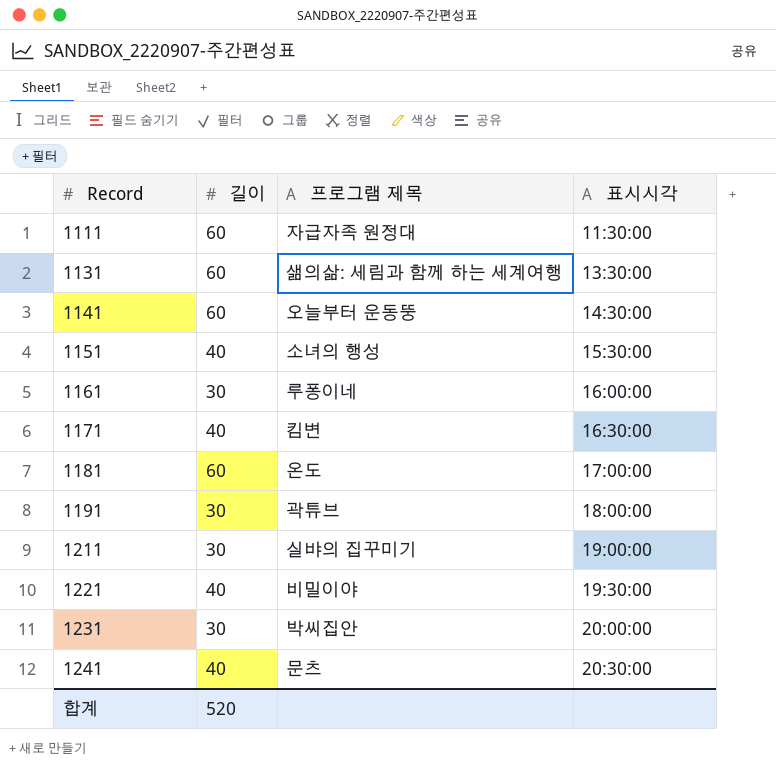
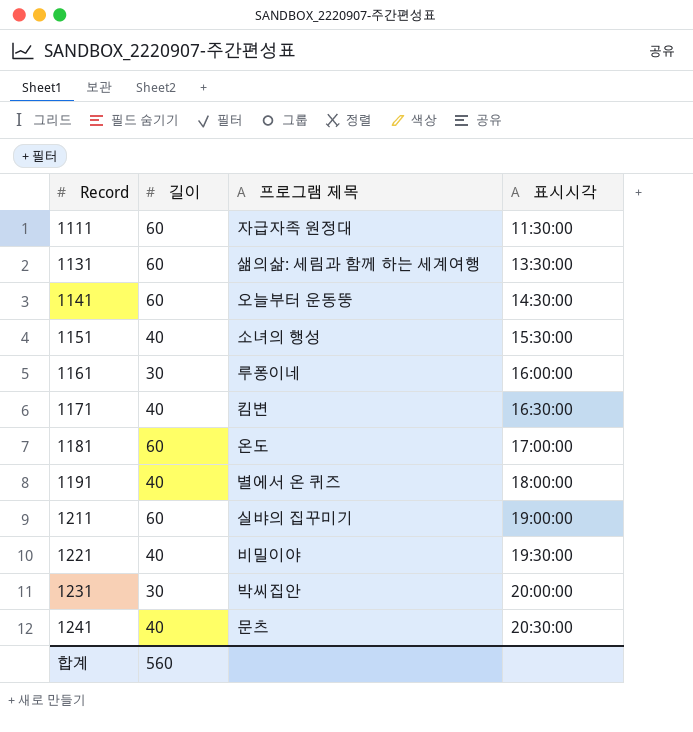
1191 | 길이: 30 -> 40
1191 | 프로그램 제목: 곽튜브 -> 별에서 온 퀴즈
1211 | 길이: 30 -> 60
합계 | 길이: 520 -> 560

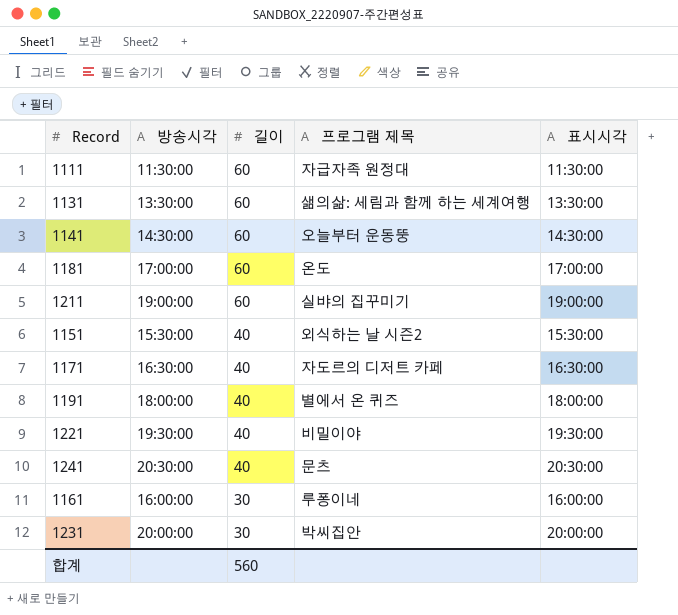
row order: Record ascending -> 길이 descending
column 방송시각 | position: none -> 2
1151 | 프로그램 제목: 소녀의 행성 -> 외식하는 날 시즌2
1171 | 프로그램 제목: 킴변 -> 자도르의 디저트 카페

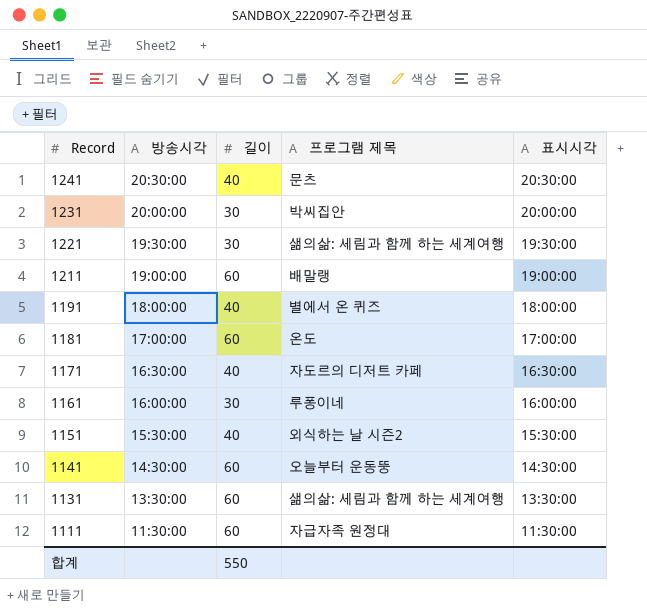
row order: 길이 descending -> Record descending
1221 | 길이: 40 -> 30
1221 | 프로그램 제목: 비밀이야 -> 샒의삶: 세림과 함께 하는 세계여행
1211 | 프로그램 제목: 실뱌의 집꾸미기 -> 배말랭
합계 | 길이: 560 -> 550

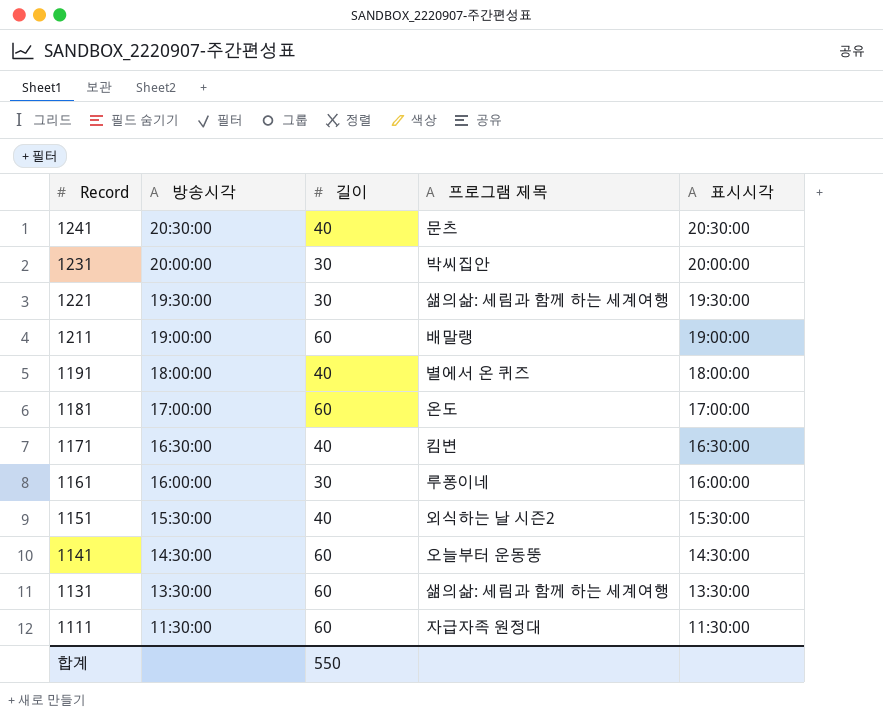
1171 | 프로그램 제목: 자도르의 디저트 카페 -> 킴변

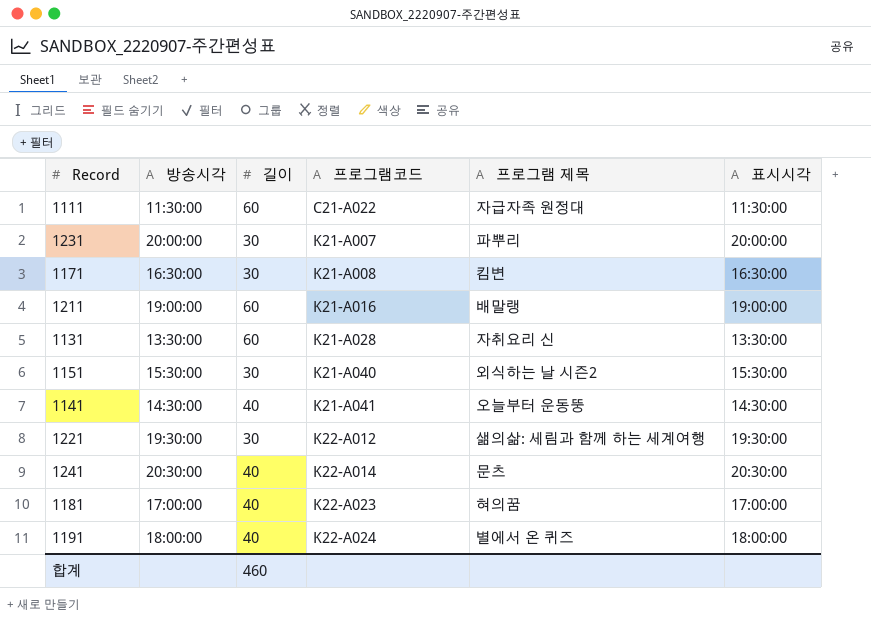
row order: Record descending -> 프로그램코드 ascending
column 프로그램코드 | position: none -> 4
row 1161: 16:00:00 | 30 | 루퐁이네 | 16:00:00 -> none
1231 | 프로그램 제목: 박씨집안 -> 파뿌리
1171 | 길이: 40 -> 30
1131 | 프로그램 제목: 샒의삶: 세림과 함께 하는 세계여행 -> 자취요리 신
1151 | 길이: 40 -> 30
1141 | 길이: 60 -> 40
1181 | 길이: 60 -> 40
1181 | 프로그램 제목: 온도 -> 혀의꿈
합계 | 길이: 550 -> 460

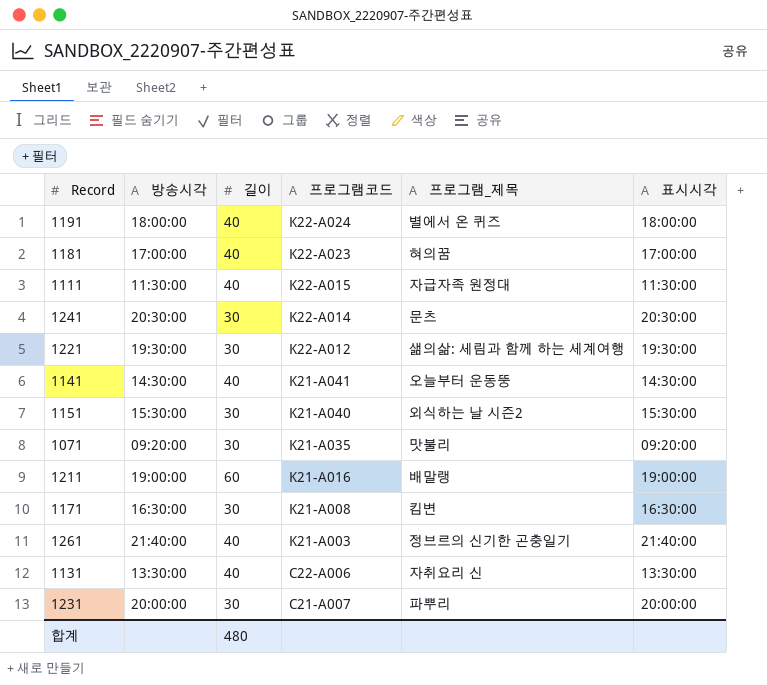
row order: 프로그램코드 ascending -> 프로그램코드 descending
column name: 프로그램 제목 -> 프로그램_제목
1111 | 길이: 60 -> 40
1111 | 프로그램코드: C21-A022 -> K22-A015
1241 | 길이: 40 -> 30
row 1071: none -> 09:20:00 | 30 | K21-A035 | 맛불리 | 09:20:00
row 1261: none -> 21:40:00 | 40 | K21-A003 | 정브르의 신기한 곤충일기 | 21:40:00
1131 | 길이: 60 -> 40
1131 | 프로그램코드: K21-A028 -> C22-A006
1231 | 프로그램코드: K21-A007 -> C21-A007
합계 | 길이: 460 -> 480

